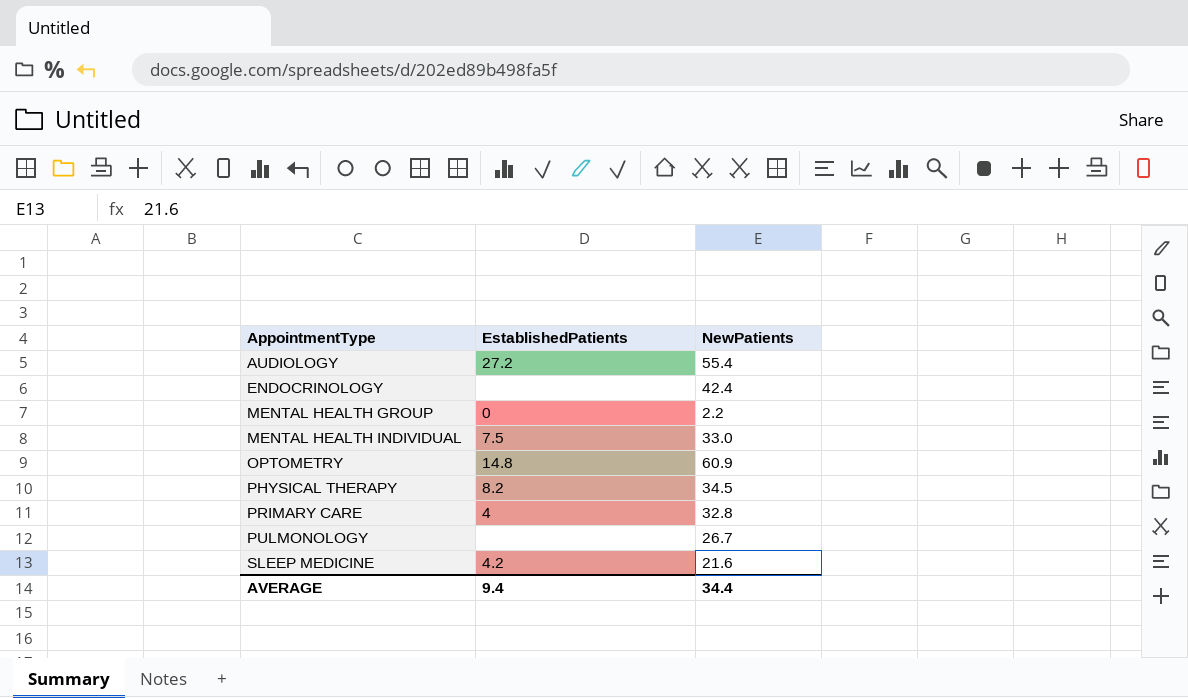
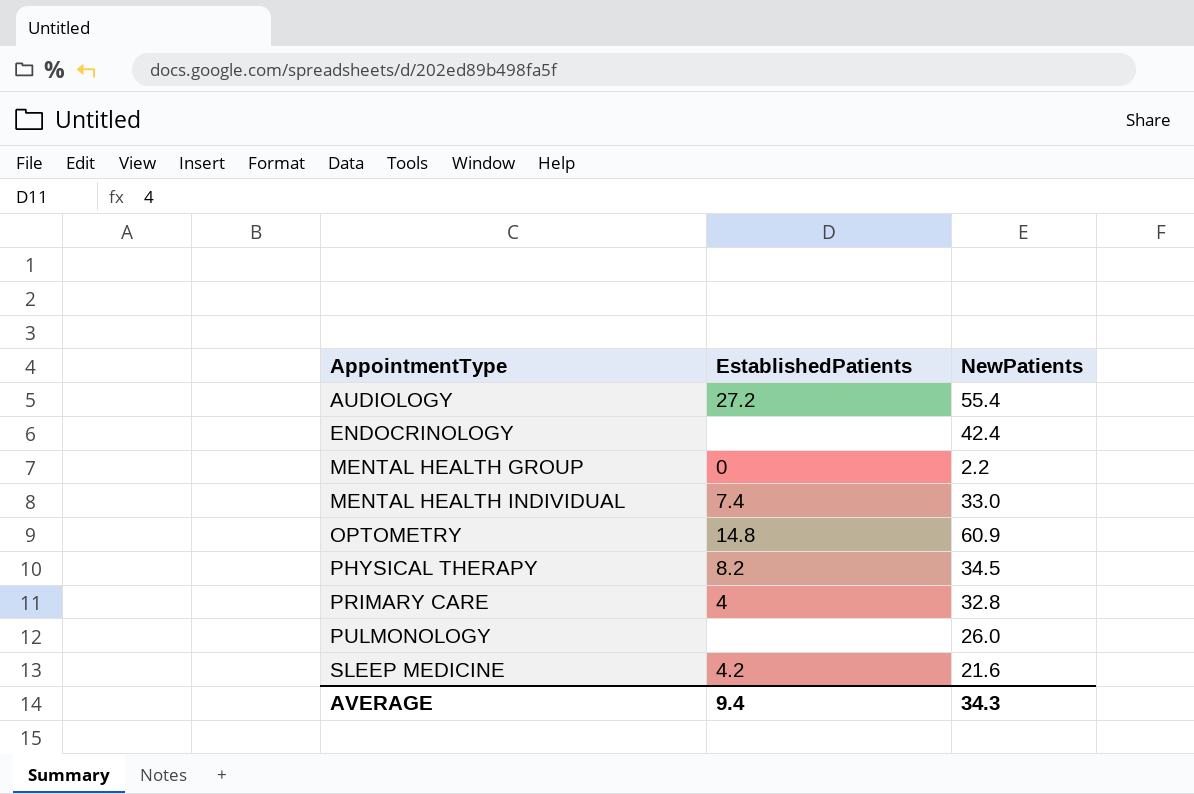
MENTAL HEALTH INDIVIDUAL | EstablishedPatients: 7.5 -> 7.4
PULMONOLOGY | NewPatients: 26.7 -> 26.0
AVERAGE | NewPatients: 34.4 -> 34.3

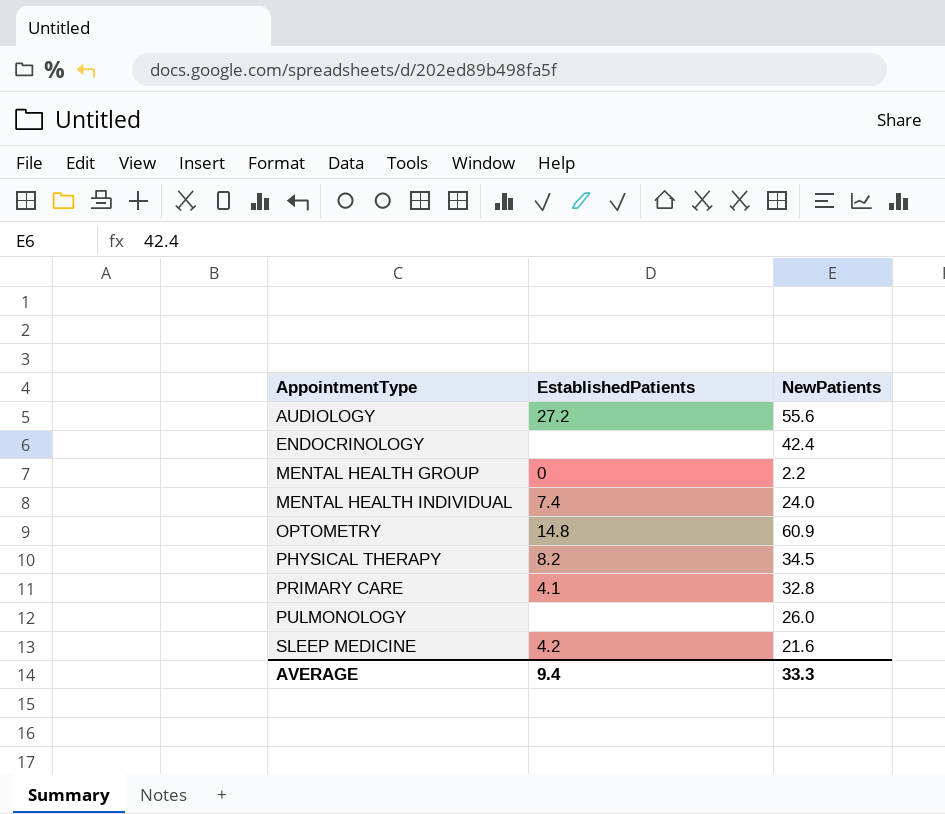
AUDIOLOGY | NewPatients: 55.4 -> 55.6
MENTAL HEALTH INDIVIDUAL | NewPatients: 33.0 -> 24.0
PRIMARY CARE | EstablishedPatients: 4 -> 4.1
AVERAGE | NewPatients: 34.3 -> 33.3

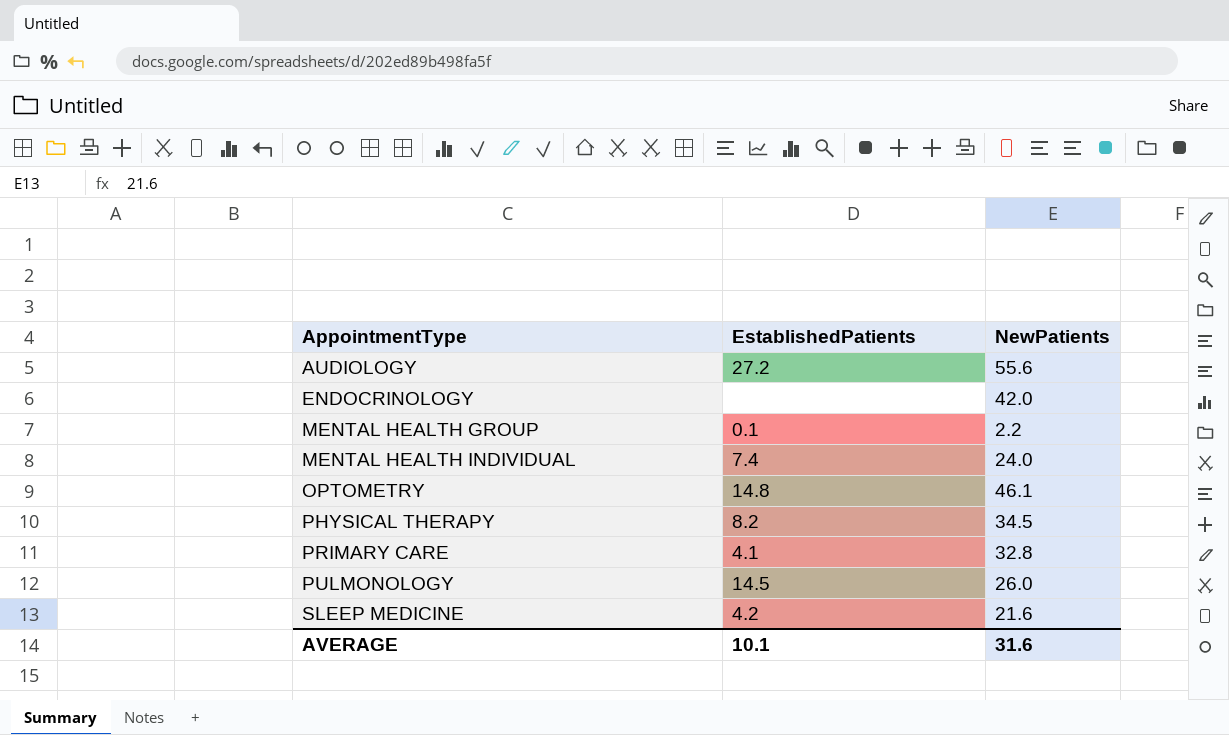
ENDOCRINOLOGY | NewPatients: 42.4 -> 42.0
MENTAL HEALTH GROUP | EstablishedPatients: 0 -> 0.1
OPTOMETRY | NewPatients: 60.9 -> 46.1
PULMONOLOGY | EstablishedPatients: none -> 14.5
AVERAGE | EstablishedPatients: 9.4 -> 10.1
AVERAGE | NewPatients: 33.3 -> 31.6

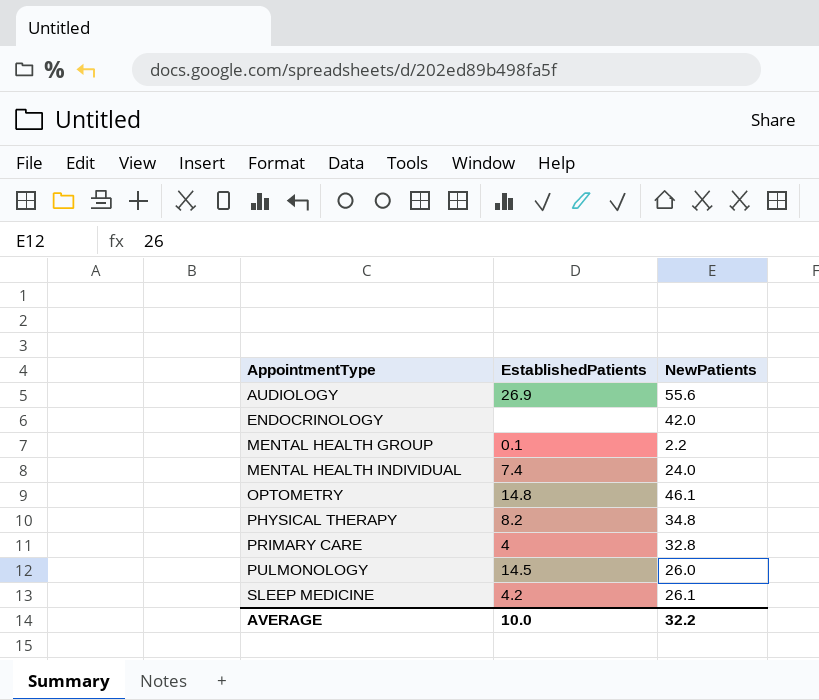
AUDIOLOGY | EstablishedPatients: 27.2 -> 26.9
PHYSICAL THERAPY | NewPatients: 34.5 -> 34.8
PRIMARY CARE | EstablishedPatients: 4.1 -> 4
SLEEP MEDICINE | NewPatients: 21.6 -> 26.1
AVERAGE | EstablishedPatients: 10.1 -> 10.0
AVERAGE | NewPatients: 31.6 -> 32.2

